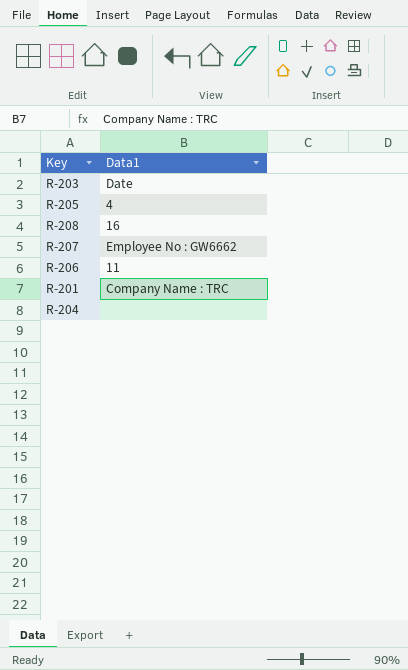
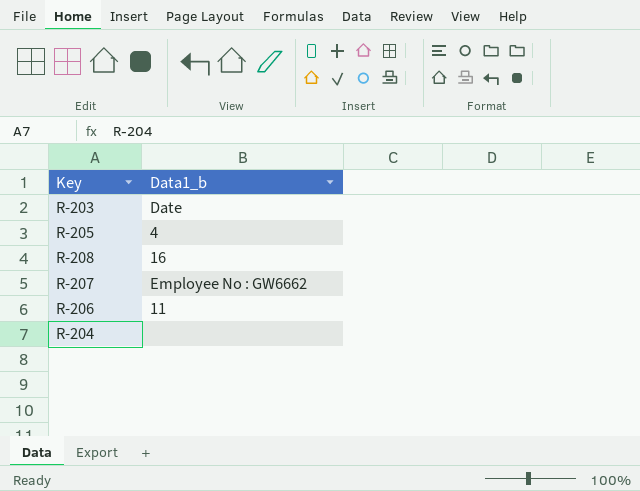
column name: Data1 -> Data1_b
row R-201: Company Name : TRC -> none

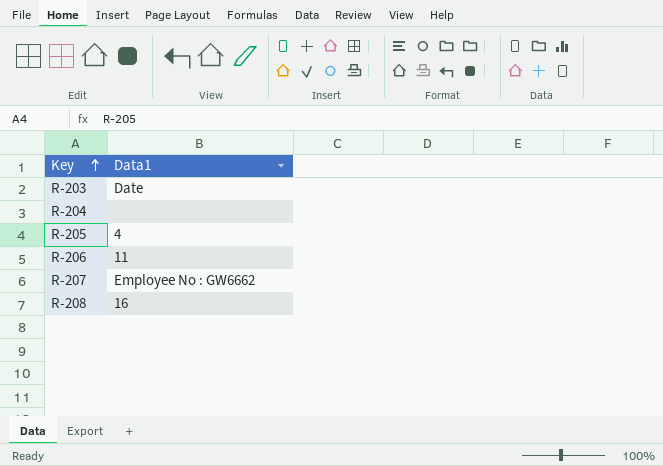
row order: none -> Key ascending
column name: Data1_b -> Data1

